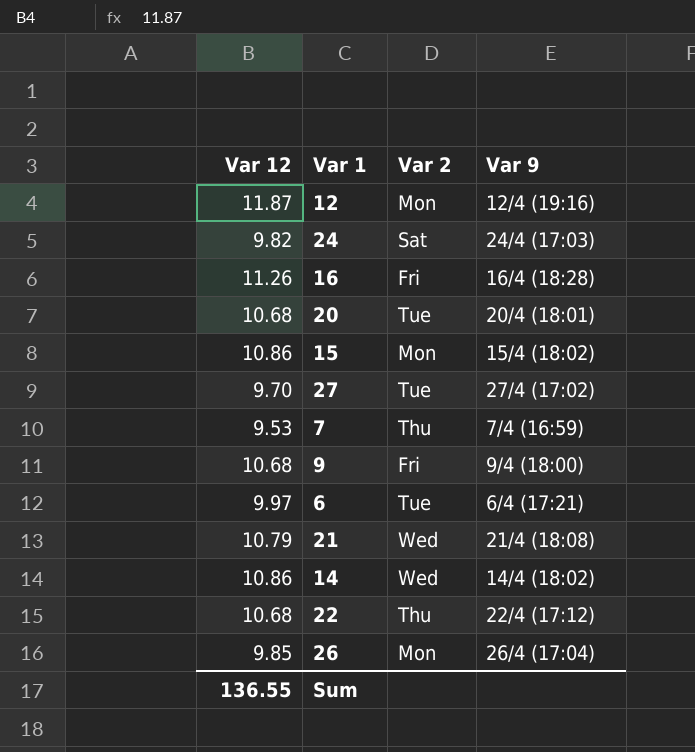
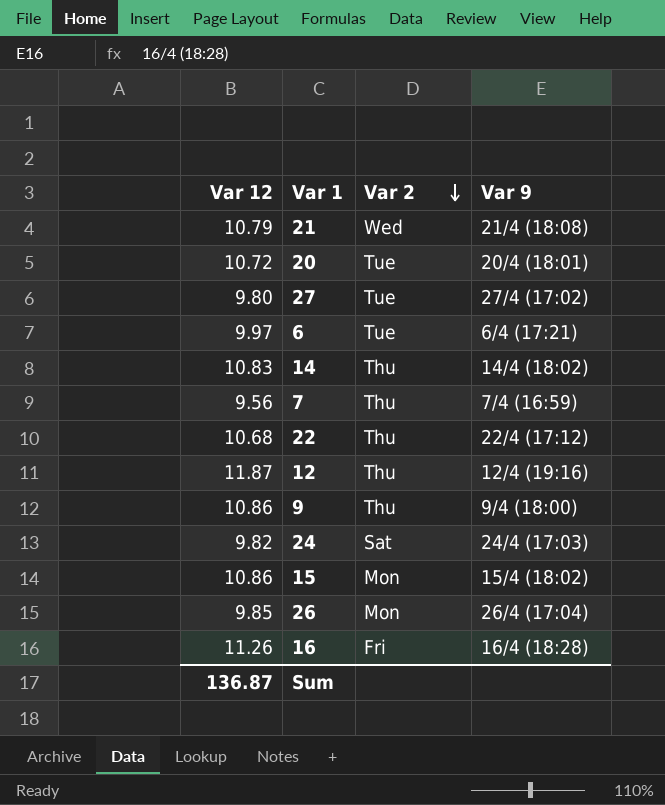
row order: none -> Var 2 descending
20 | Var 12: 10.68 -> 10.72
27 | Var 12: 9.70 -> 9.80
14 | Var 12: 10.86 -> 10.83
14 | Var 2: Wed -> Thu
7 | Var 12: 9.53 -> 9.56
12 | Var 2: Mon -> Thu
9 | Var 12: 10.68 -> 10.86
9 | Var 2: Fri -> Thu
Sum | Var 12: 136.55 -> 136.87

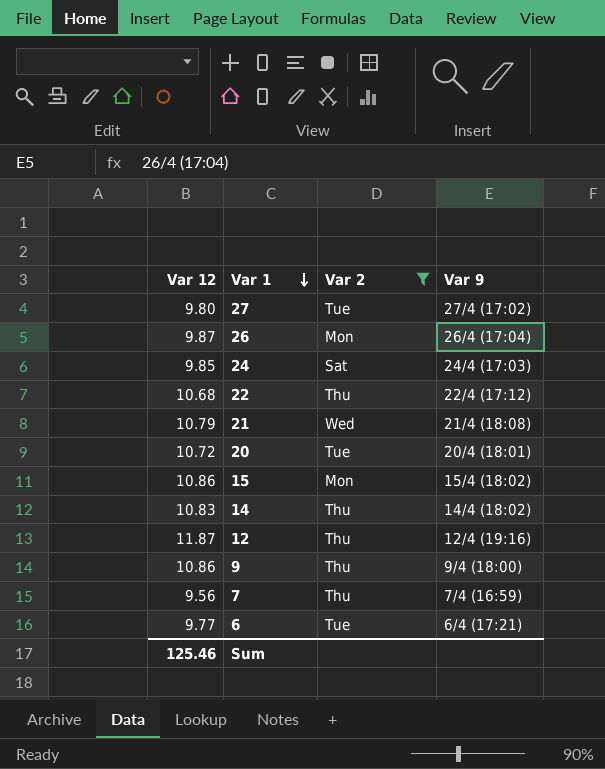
filter: none -> Var 2 != Fri
row order: Var 2 descending -> Var 1 descending
26 | Var 12: 9.85 -> 9.87
24 | Var 12: 9.82 -> 9.85
6 | Var 12: 9.97 -> 9.77
Sum | Var 12: 136.87 -> 125.46

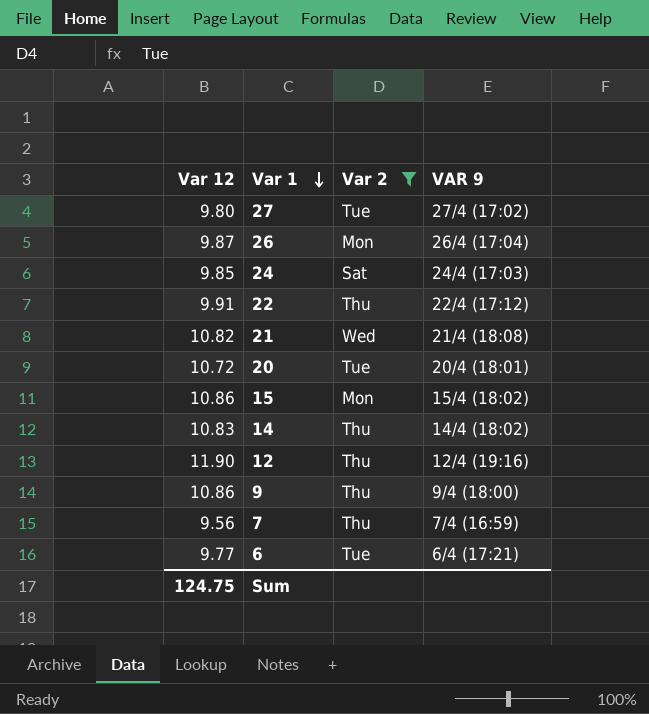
column name: Var 9 -> VAR 9
22 | Var 12: 10.68 -> 9.91
21 | Var 12: 10.79 -> 10.82
12 | Var 12: 11.87 -> 11.90
Sum | Var 12: 125.46 -> 124.75

